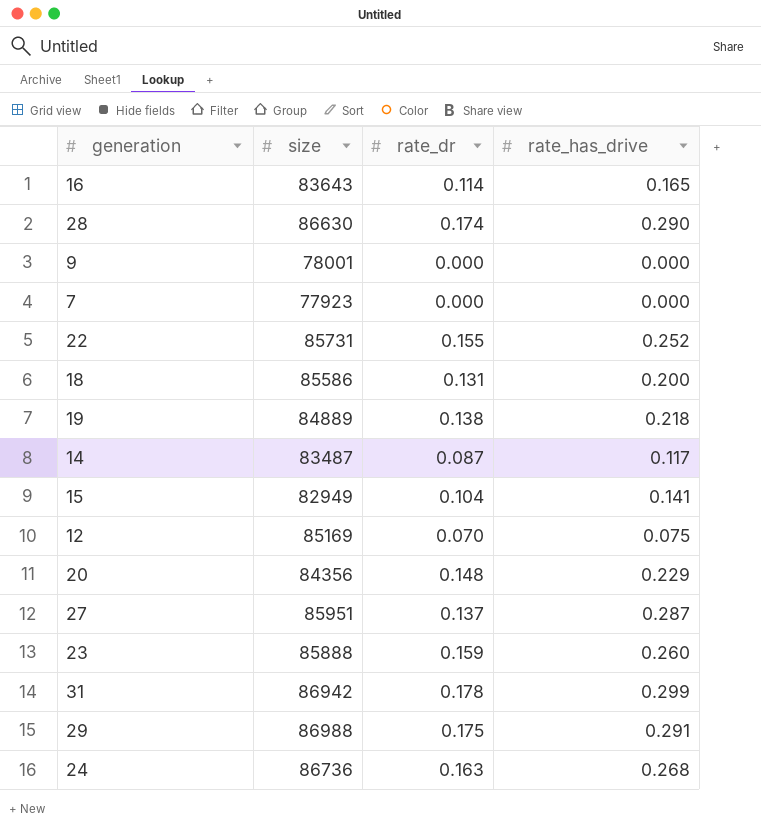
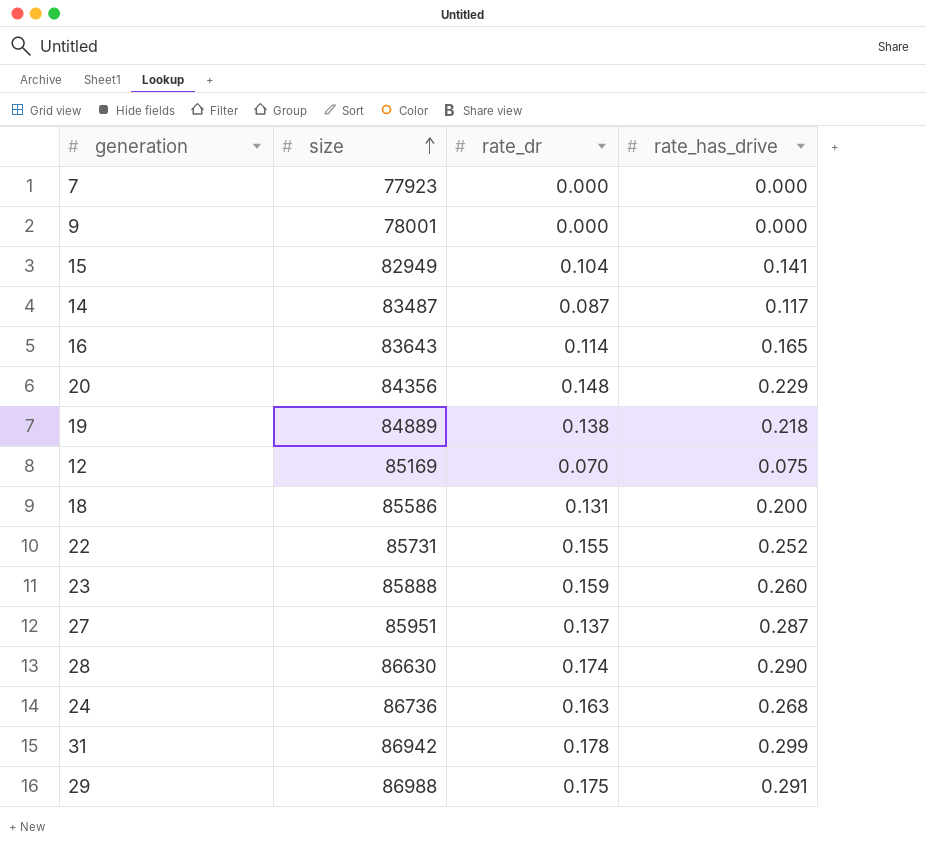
row order: none -> size ascending

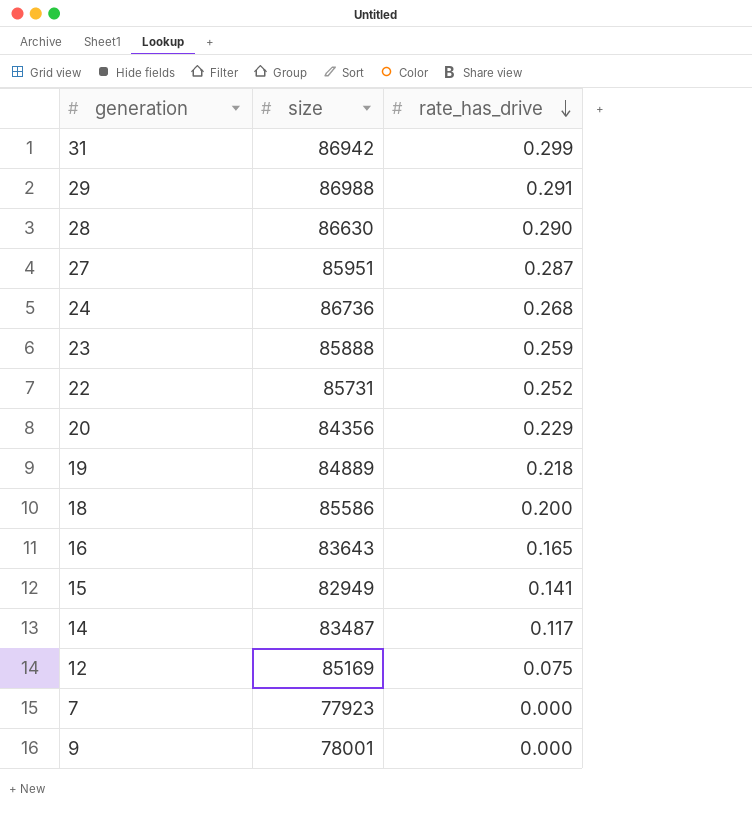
row order: size ascending -> rate_has_drive descending
column rate_dr | position: 3 -> none
23 | rate_has_drive: 0.260 -> 0.259

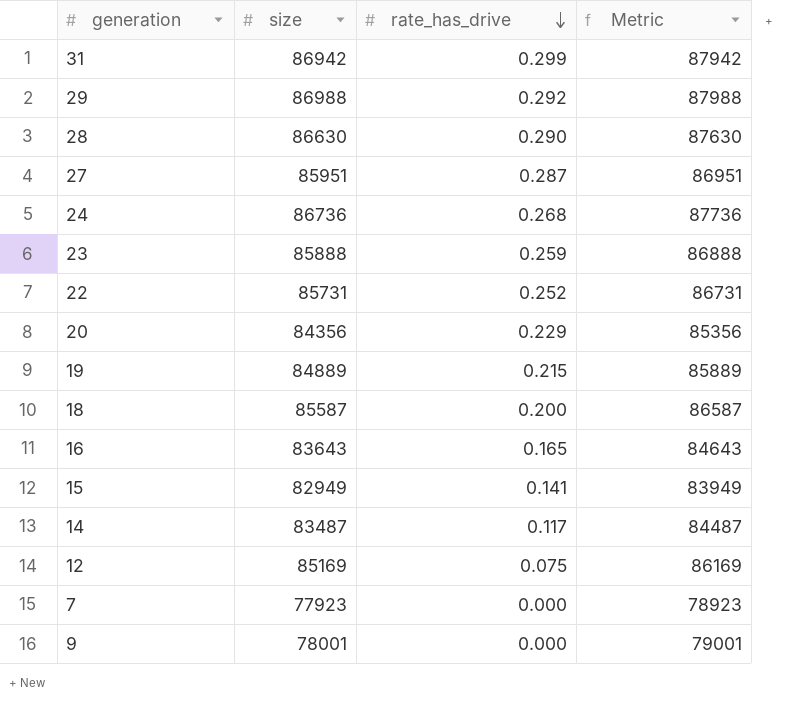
column Metric | formula: none -> [size] + 1000
29 | rate_has_drive: 0.291 -> 0.292
19 | rate_has_drive: 0.218 -> 0.215
18 | size: 85586 -> 85587

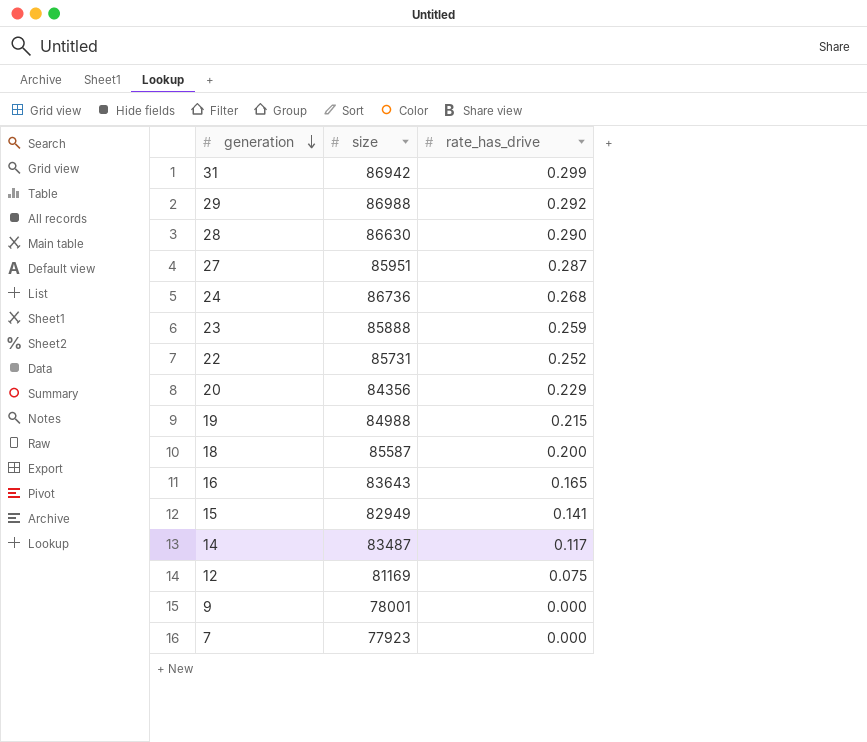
row order: rate_has_drive descending -> generation descending
column Metric | formula: [size] + 1000 -> none
19 | size: 84889 -> 84988
12 | size: 85169 -> 81169

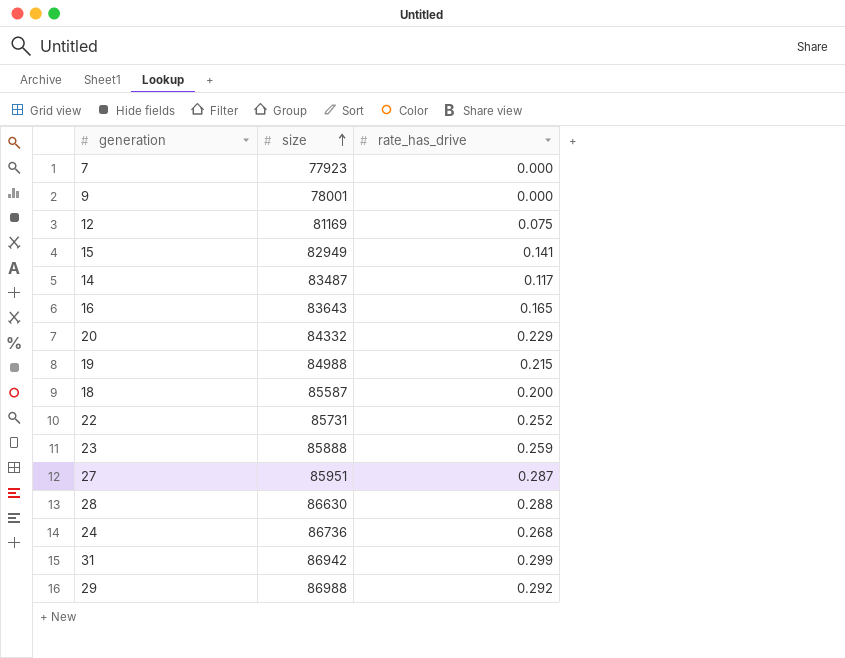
row order: generation descending -> size ascending
20 | size: 84356 -> 84332
28 | rate_has_drive: 0.290 -> 0.288

